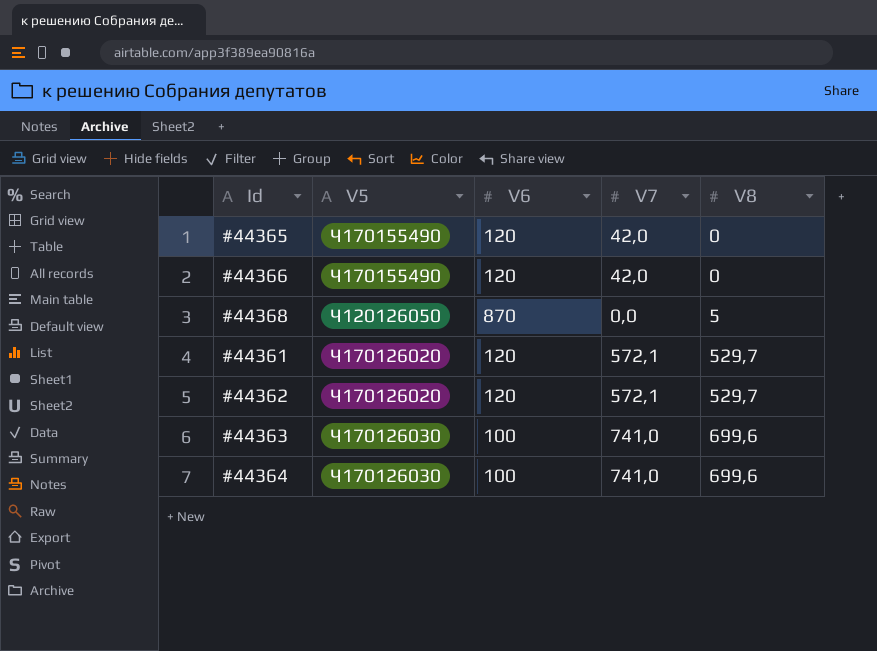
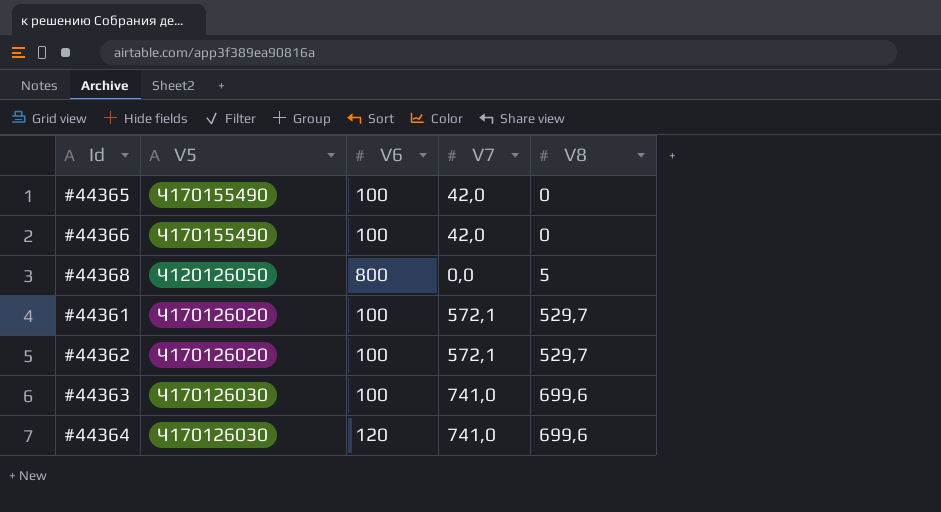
#44365 | V6: 120 -> 100
#44366 | V6: 120 -> 100
#44368 | V6: 870 -> 800
#44361 | V6: 120 -> 100
#44362 | V6: 120 -> 100
#44364 | V6: 100 -> 120

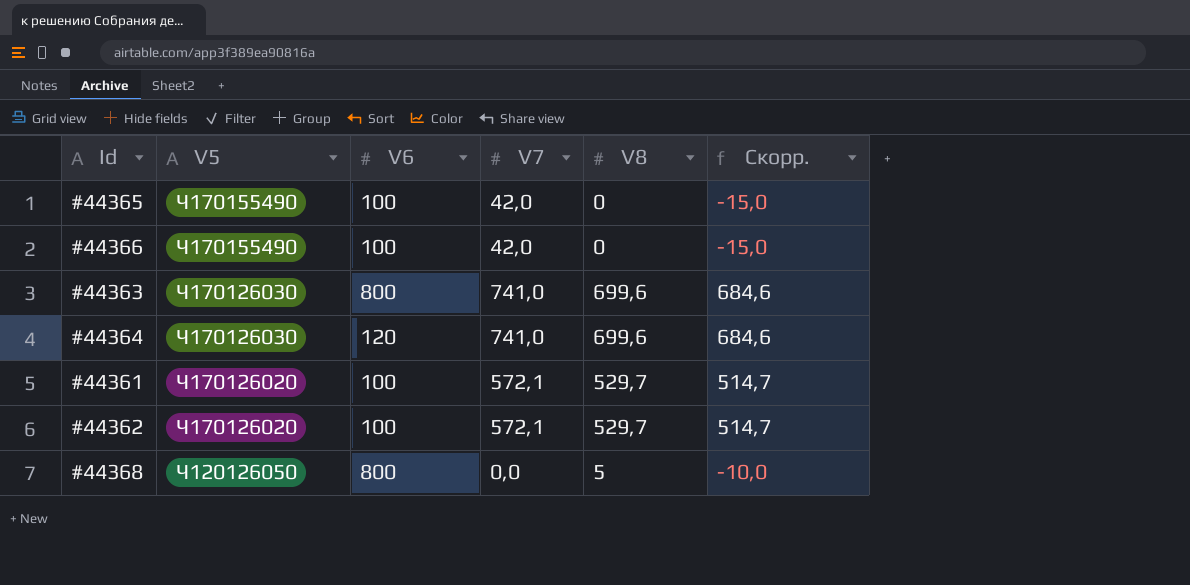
row order: V8 ascending -> V5 descending
column Скорр. | formula: none -> [V8] - 15
#44363 | V6: 100 -> 800

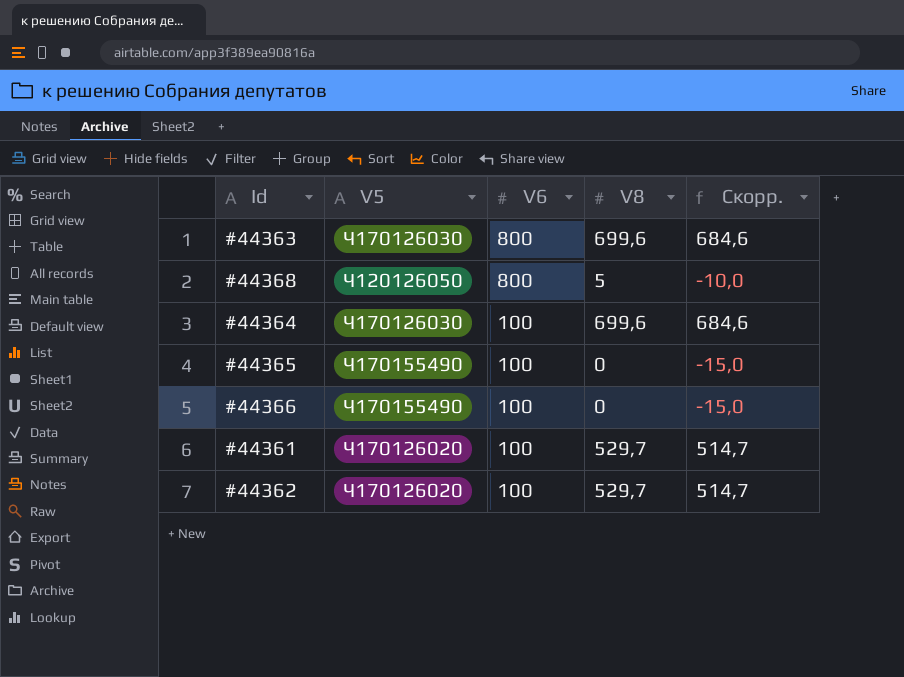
row order: V5 descending -> V6 descending
column V7 | position: 4 -> none
#44364 | V6: 120 -> 100

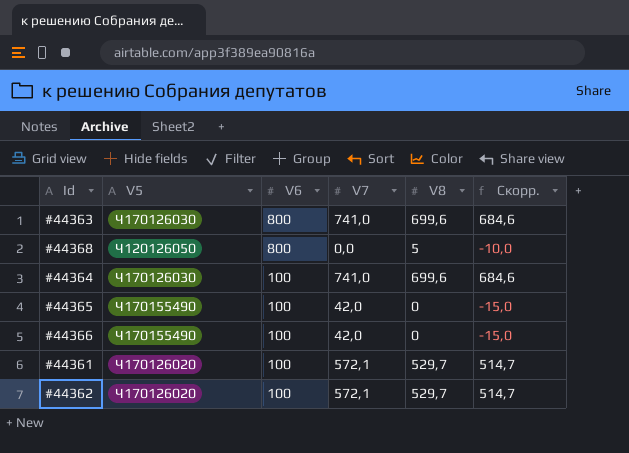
column V7 | position: none -> 4

